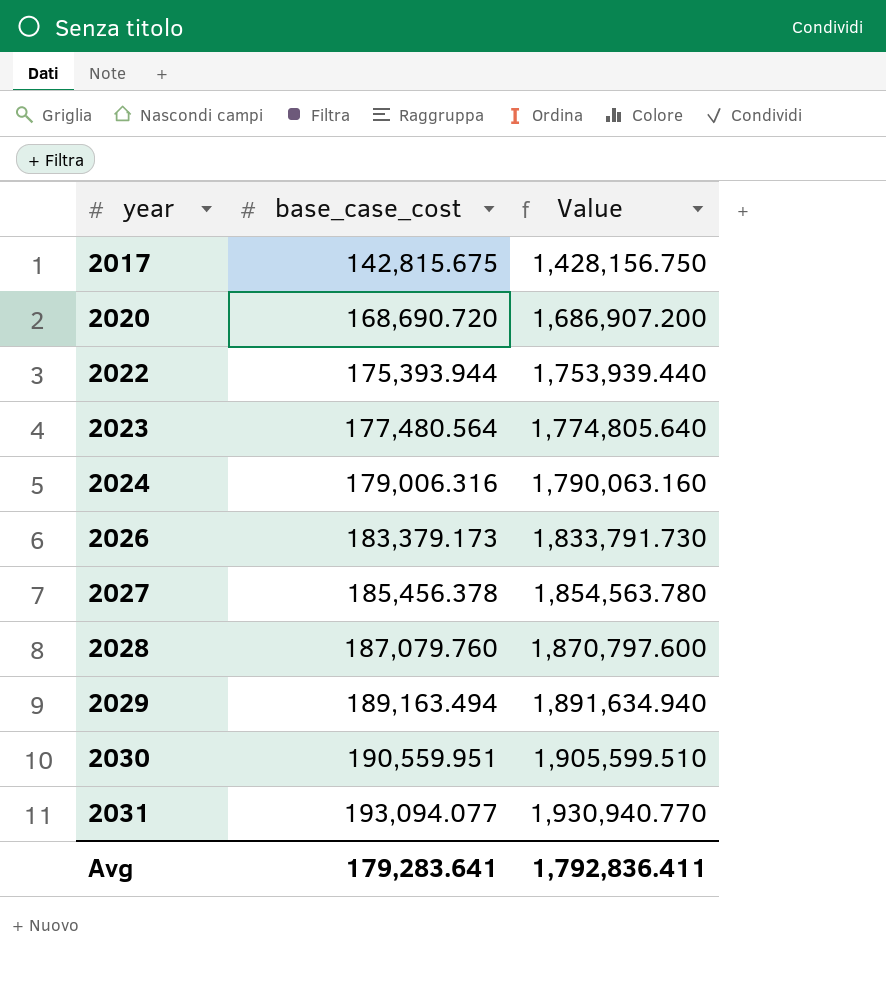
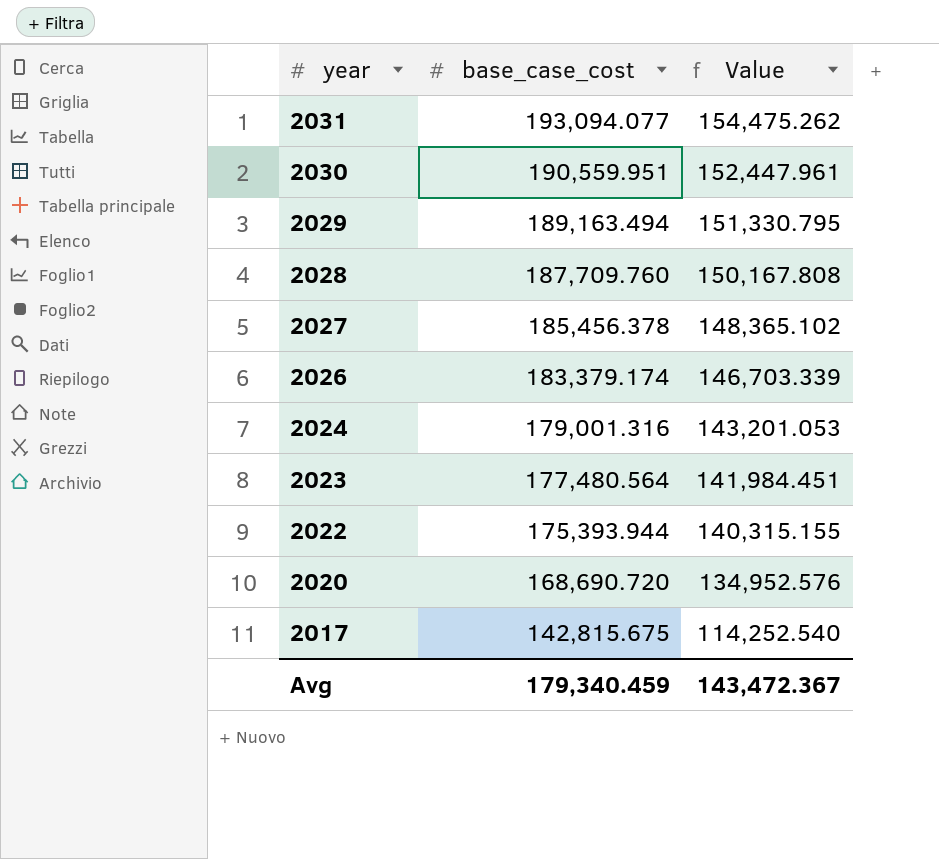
row order: year ascending -> year descending
column Value | formula: [base_case_cost] * 10 -> [base_case_cost] * 0.8
2028 | base_case_cost: 187,079.760 -> 187,709.760
2026 | base_case_cost: 183,379.173 -> 183,379.174
2024 | base_case_cost: 179,006.316 -> 179,001.316
Avg | base_case_cost: 179,283.641 -> 179,340.459
Avg | Value: 1,792,836.411 -> 143,472.367

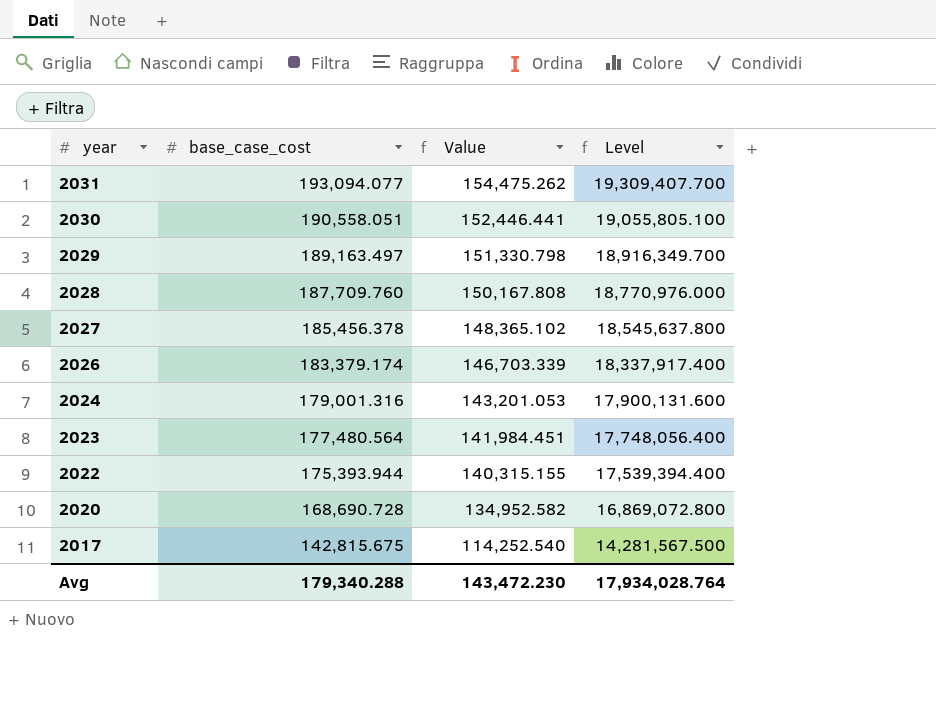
column Level | formula: none -> [base_case_cost] * 100
2030 | base_case_cost: 190,559.951 -> 190,558.051
2030 | Value: 152,447.961 -> 152,446.441
2029 | base_case_cost: 189,163.494 -> 189,163.497
2029 | Value: 151,330.795 -> 151,330.798
2020 | base_case_cost: 168,690.720 -> 168,690.728
2020 | Value: 134,952.576 -> 134,952.582
Avg | base_case_cost: 179,340.459 -> 179,340.288
Avg | Value: 143,472.367 -> 143,472.230

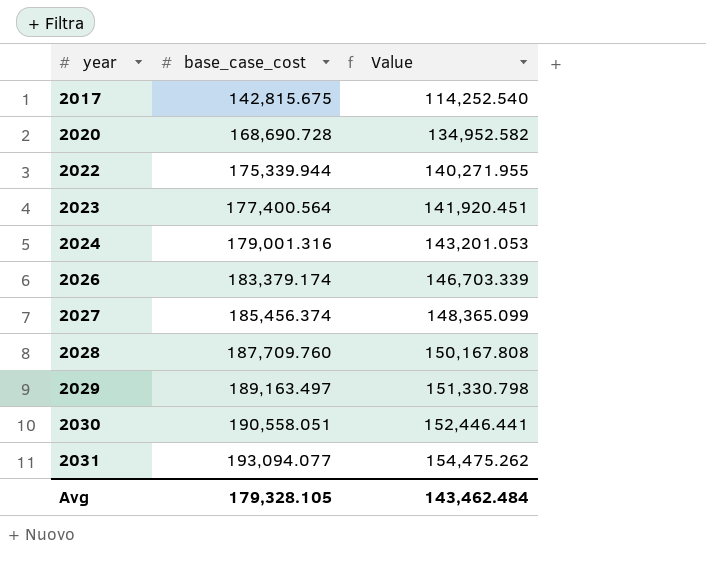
row order: year descending -> year ascending
column Level | formula: [base_case_cost] * 100 -> none
2022 | base_case_cost: 175,393.944 -> 175,339.944
2022 | Value: 140,315.155 -> 140,271.955
2023 | base_case_cost: 177,480.564 -> 177,400.564
2023 | Value: 141,984.451 -> 141,920.451
2027 | base_case_cost: 185,456.378 -> 185,456.374
2027 | Value: 148,365.102 -> 148,365.099
Avg | base_case_cost: 179,340.288 -> 179,328.105
Avg | Value: 143,472.230 -> 143,462.484

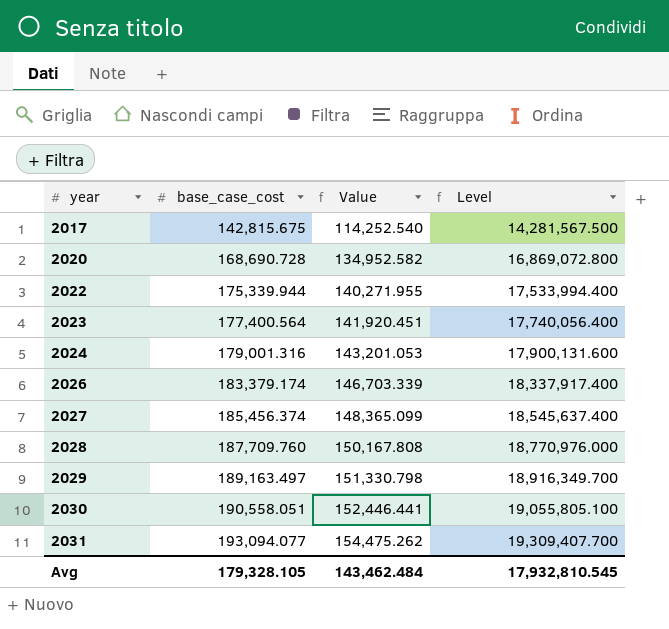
column Level | formula: none -> [base_case_cost] * 100

